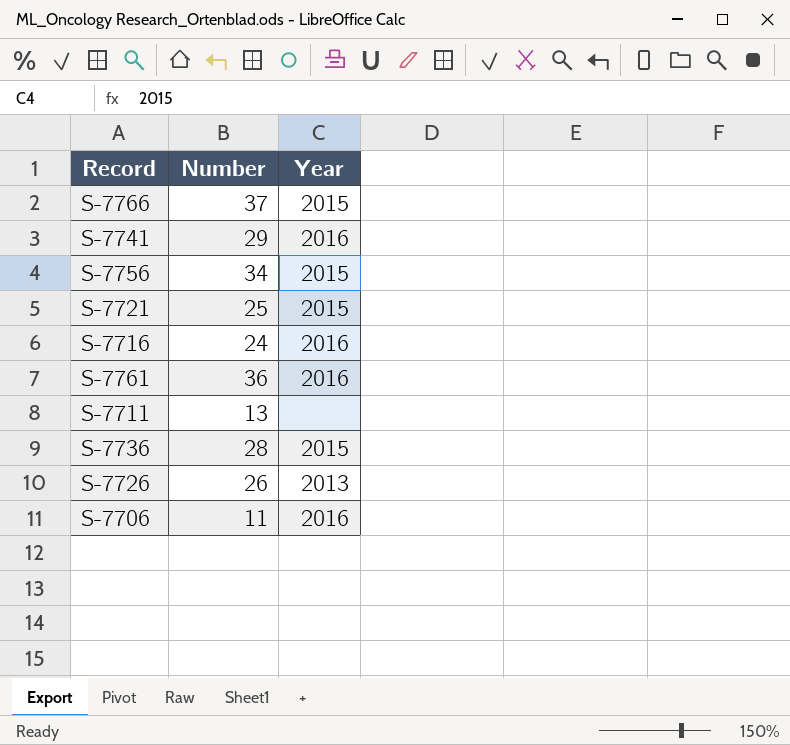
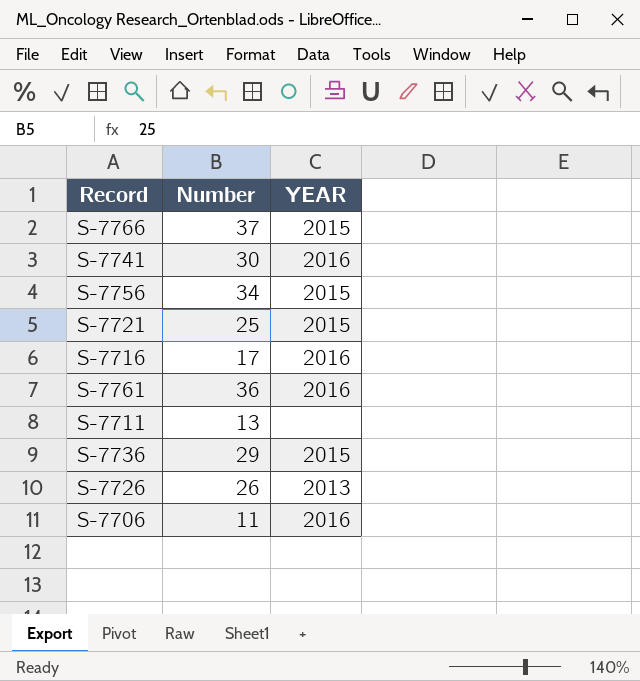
column name: Year -> YEAR
S-7741 | Number: 29 -> 30
S-7716 | Number: 24 -> 17
S-7736 | Number: 28 -> 29

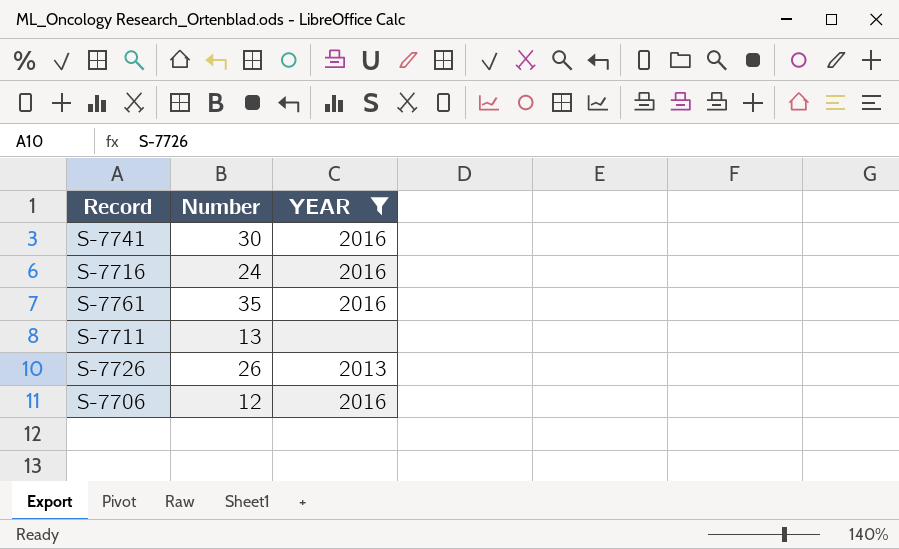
filter: none -> YEAR != 2015
S-7716 | Number: 17 -> 24
S-7761 | Number: 36 -> 35
S-7706 | Number: 11 -> 12

